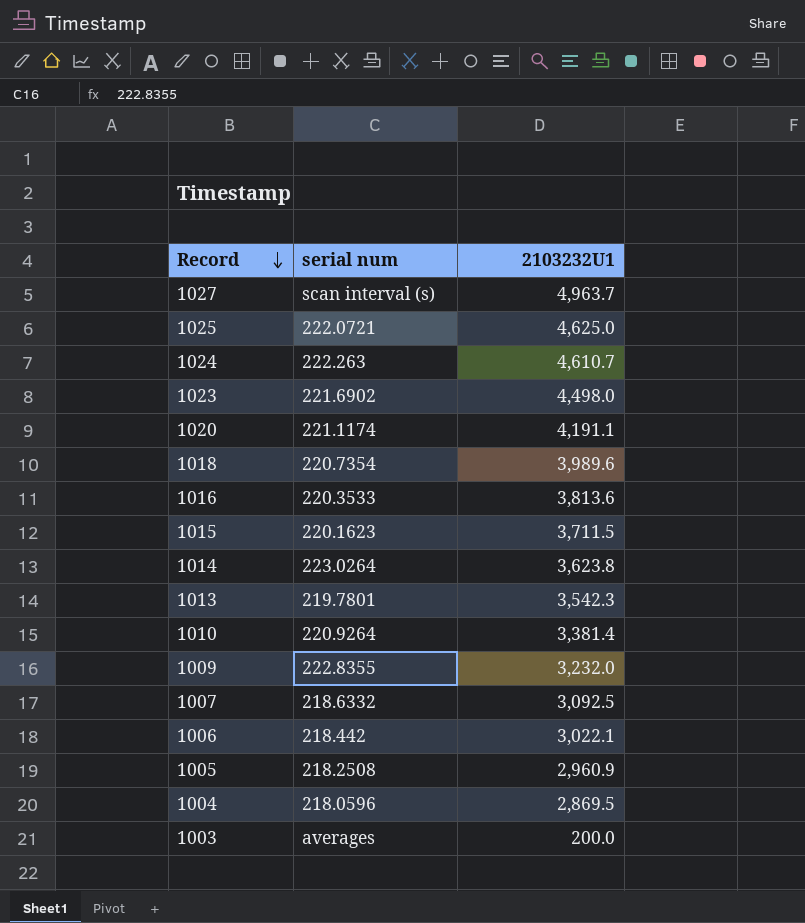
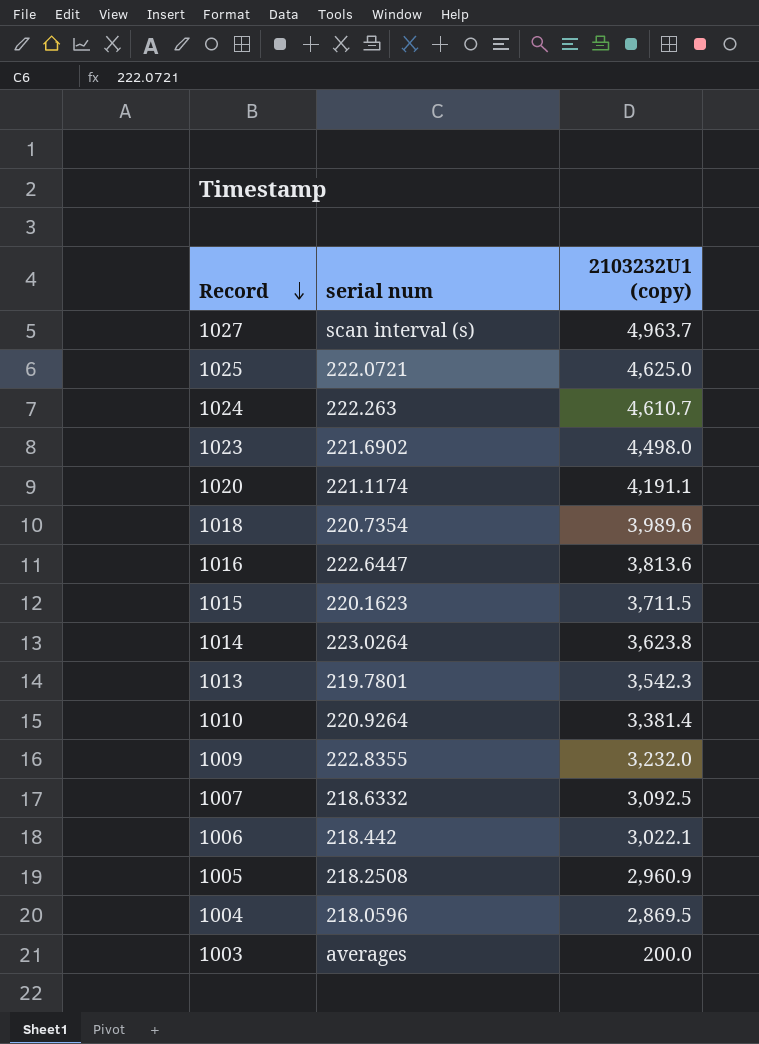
column name: 2103232U1 -> 2103232U1 (copy)
1016 | serial num: 220.3533 -> 222.6447

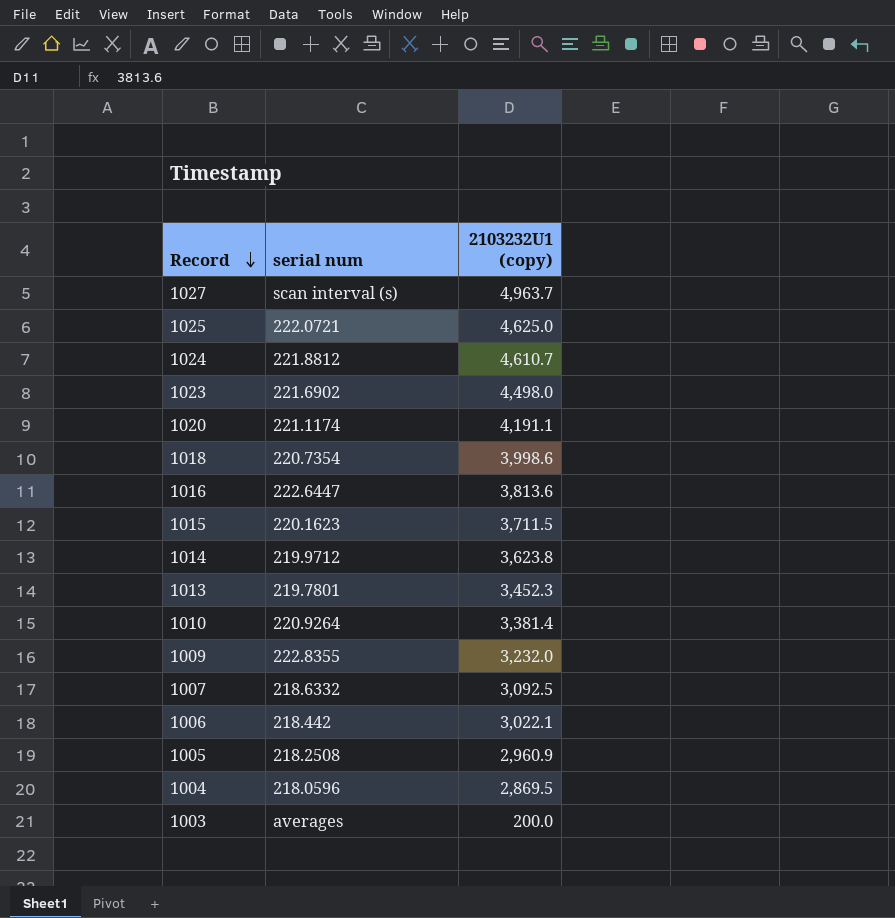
1024 | serial num: 222.263 -> 221.8812
1018 | 2103232U1 (copy): 3,989.6 -> 3,998.6
1014 | serial num: 223.0264 -> 219.9712
1013 | 2103232U1 (copy): 3,542.3 -> 3,452.3

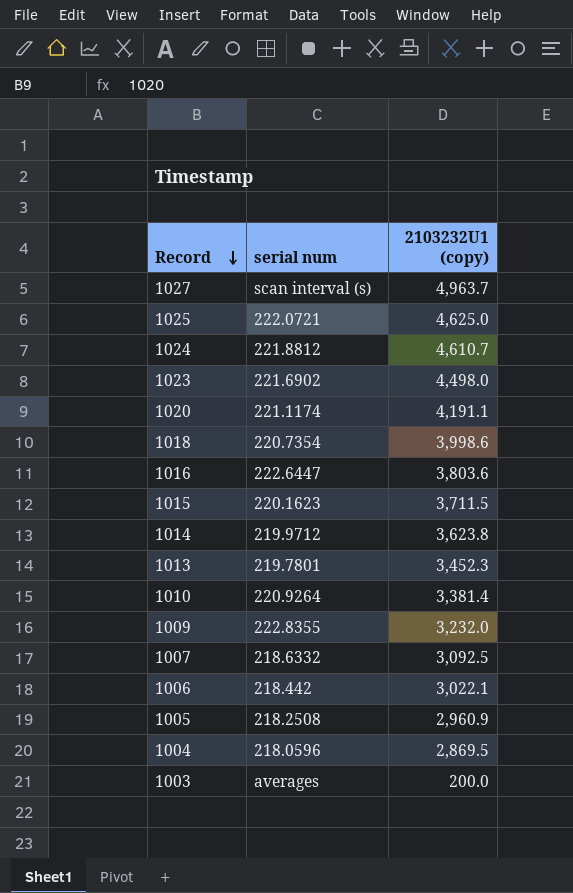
1016 | 2103232U1 (copy): 3,813.6 -> 3,803.6

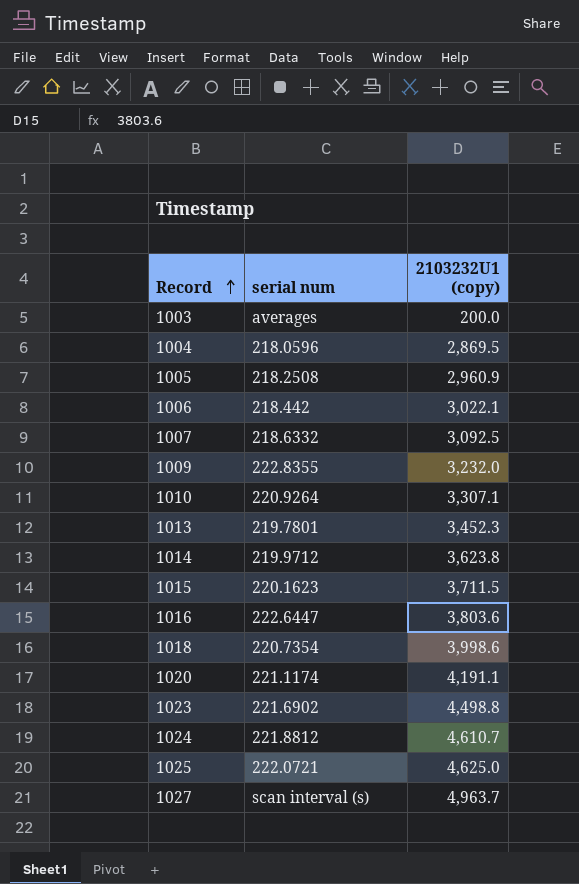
row order: Record descending -> Record ascending
1010 | 2103232U1 (copy): 3,381.4 -> 3,307.1
1023 | 2103232U1 (copy): 4,498.0 -> 4,498.8

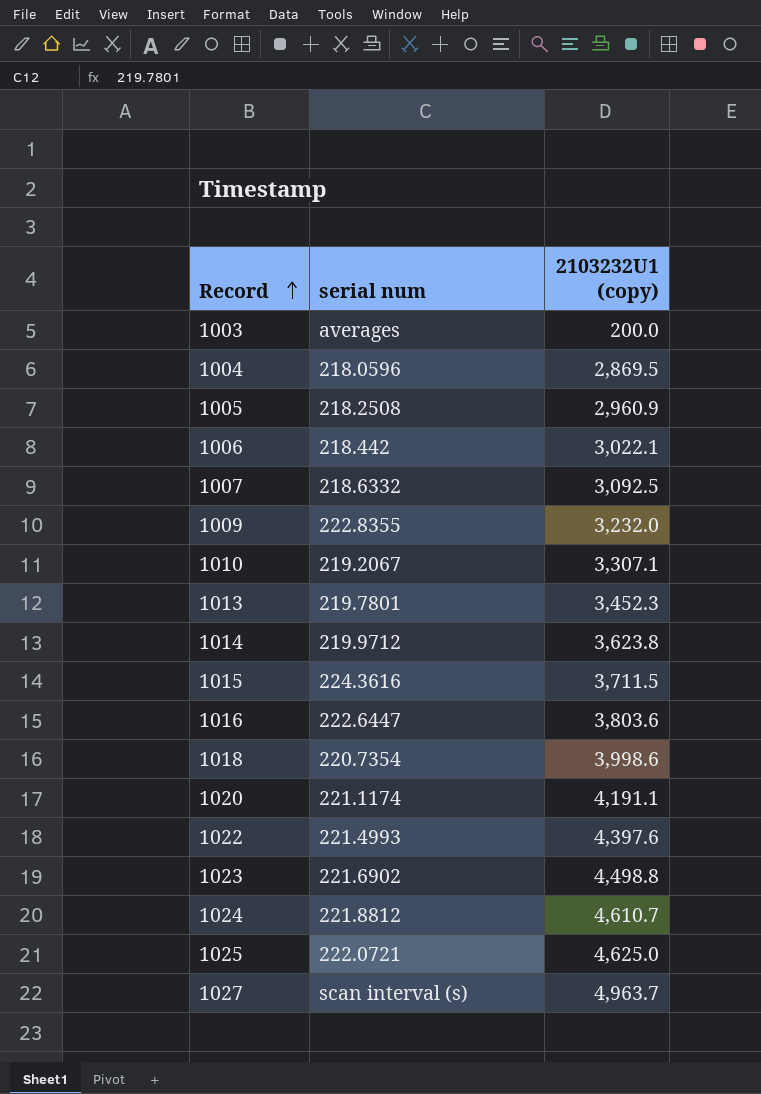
1010 | serial num: 220.9264 -> 219.2067
1015 | serial num: 220.1623 -> 224.3616
row 1022: none -> 221.4993 | 4,397.6

